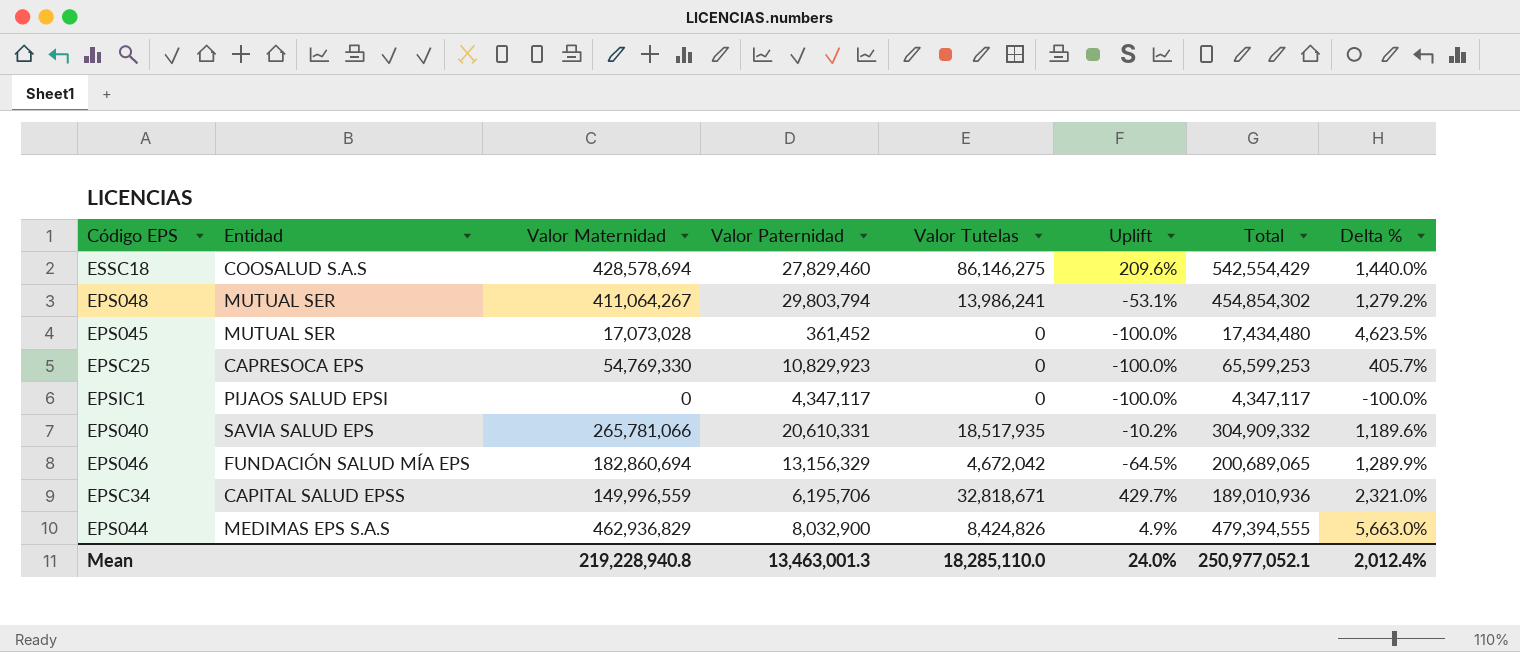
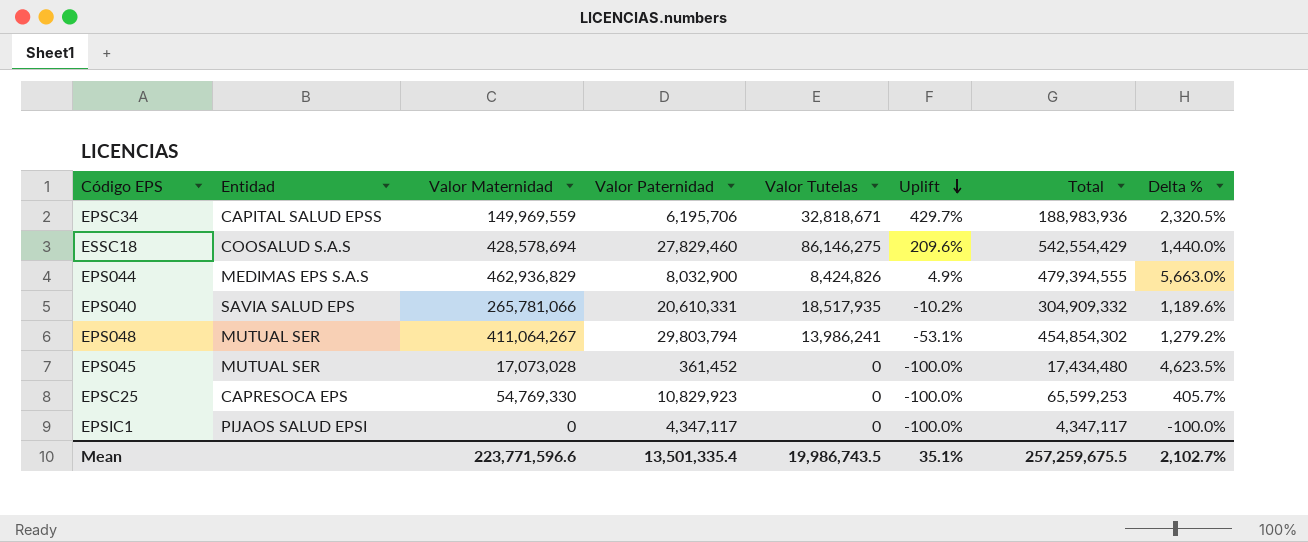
row order: none -> Uplift descending
row EPS046: FUNDACIÓN SALUD MÍA EPS | 182,860,694 | 13,156,329 | 4,672,042 | -64.5% | 200,689,065 | 1,289.9% -> none
EPSC34 | Valor Maternidad: 149,996,559 -> 149,969,559
EPSC34 | Total: 189,010,936 -> 188,983,936
EPSC34 | Delta %: 2,321.0% -> 2,320.5%
Mean | Valor Maternidad: 219,228,940.8 -> 223,771,596.6
Mean | Valor Paternidad: 13,463,001.3 -> 13,501,335.4
Mean | Valor Tutelas: 18,285,110.0 -> 19,986,743.5
Mean | Uplift: 24.0% -> 35.1%
Mean | Total: 250,977,052.1 -> 257,259,675.5
Mean | Delta %: 2,012.4% -> 2,102.7%

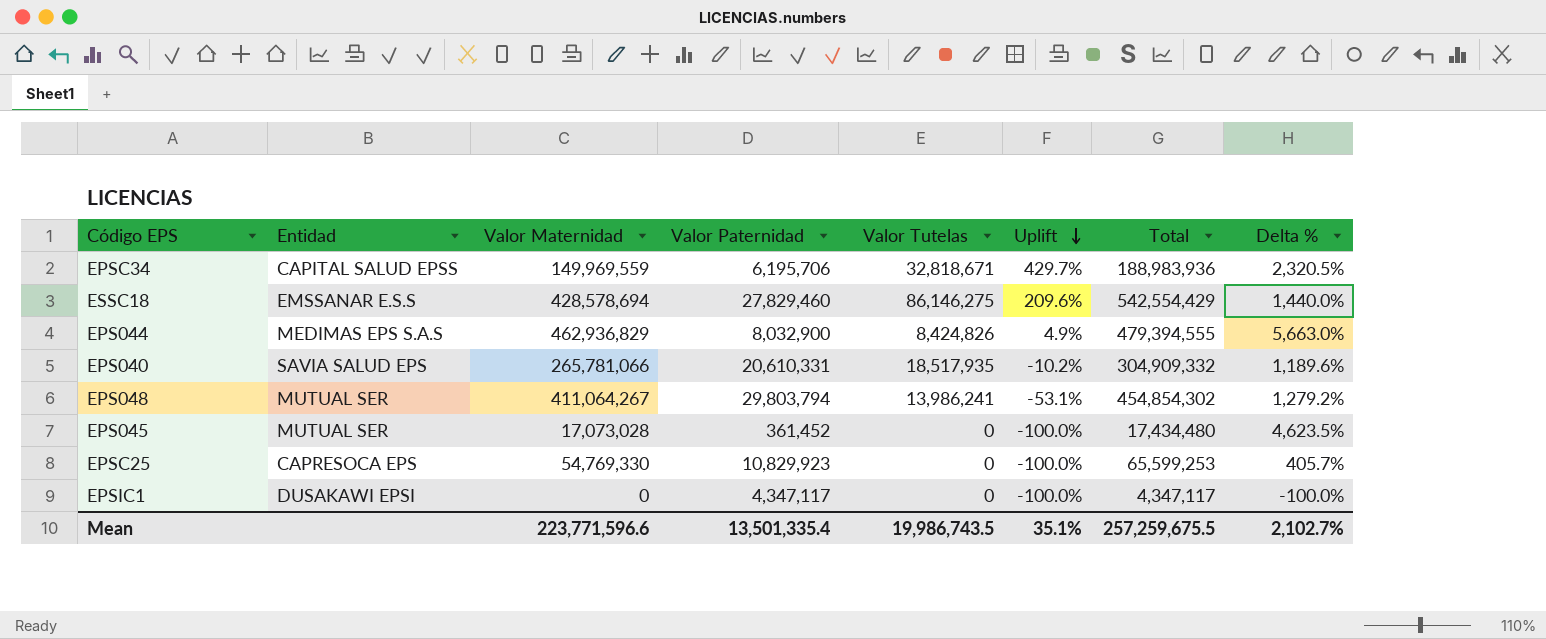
ESSC18 | Entidad: COOSALUD S.A.S -> EMSSANAR E.S.S
EPSIC1 | Entidad: PIJAOS SALUD EPSI -> DUSAKAWI EPSI

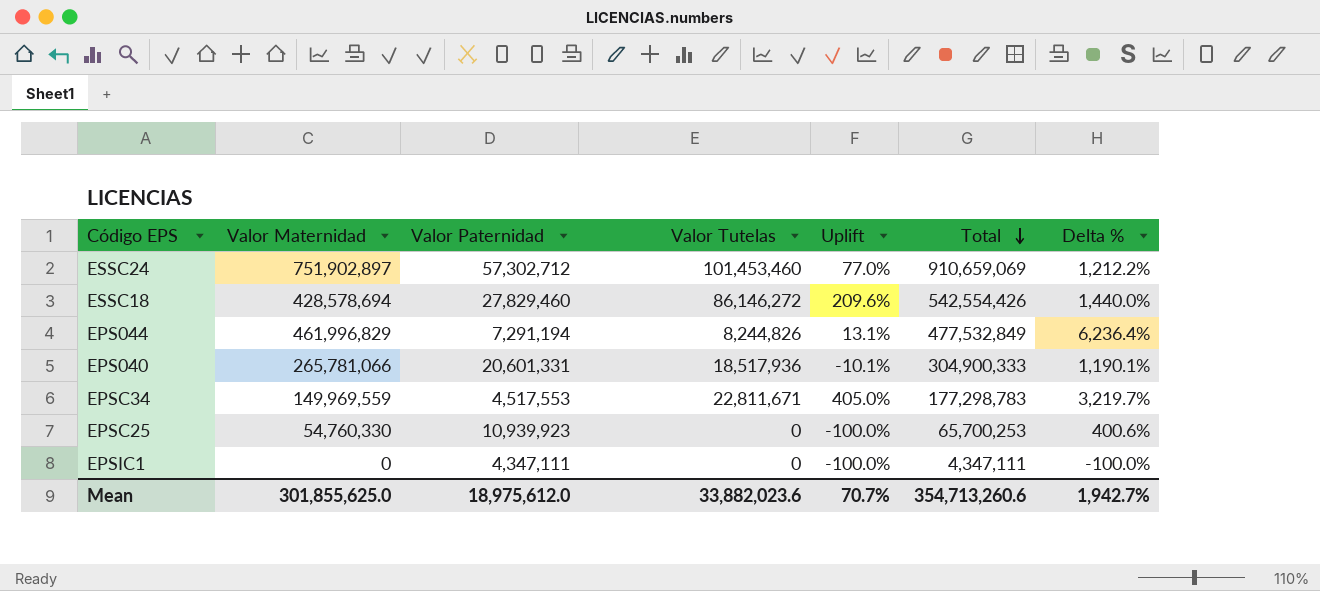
row order: Uplift descending -> Total descending
column Entidad | position: 2 -> none
row EPS048: MUTUAL SER | 411,064,267 | 29,803,794 | 13,986,241 | -53.1% | 454,854,302 | 1,279.2% -> none
row EPS045: MUTUAL SER | 17,073,028 | 361,452 | 0 | -100.0% | 17,434,480 | 4,623.5% -> none
row ESSC24: none -> 751,902,897 | 57,302,712 | 101,453,460 | 77.0% | 910,659,069 | 1,212.2%
ESSC18 | Valor Tutelas: 86,146,275 -> 86,146,272
ESSC18 | Total: 542,554,429 -> 542,554,426
EPS044 | Valor Maternidad: 462,936,829 -> 461,996,829
EPS044 | Valor Paternidad: 8,032,900 -> 7,291,194
EPS044 | Valor Tutelas: 8,424,826 -> 8,244,826
EPS044 | Uplift: 4.9% -> 13.1%
EPS044 | Total: 479,394,555 -> 477,532,849
EPS044 | Delta %: 5,663.0% -> 6,236.4%
EPS040 | Valor Paternidad: 20,610,331 -> 20,601,331
EPS040 | Valor Tutelas: 18,517,935 -> 18,517,936
EPS040 | Uplift: -10.2% -> -10.1%
EPS040 | Total: 304,909,332 -> 304,900,333
EPS040 | Delta %: 1,189.6% -> 1,190.1%
EPSC34 | Valor Paternidad: 6,195,706 -> 4,517,553
EPSC34 | Valor Tutelas: 32,818,671 -> 22,811,671
EPSC34 | Uplift: 429.7% -> 405.0%
EPSC34 | Total: 188,983,936 -> 177,298,783
EPSC34 | Delta %: 2,320.5% -> 3,219.7%
EPSC25 | Valor Maternidad: 54,769,330 -> 54,760,330
EPSC25 | Valor Paternidad: 10,829,923 -> 10,939,923
EPSC25 | Total: 65,599,253 -> 65,700,253
EPSC25 | Delta %: 405.7% -> 400.6%
EPSIC1 | Valor Paternidad: 4,347,117 -> 4,347,111
EPSIC1 | Total: 4,347,117 -> 4,347,111
Mean | Valor Maternidad: 223,771,596.6 -> 301,855,625.0
Mean | Valor Paternidad: 13,501,335.4 -> 18,975,612.0
Mean | Valor Tutelas: 19,986,743.5 -> 33,882,023.6
Mean | Uplift: 35.1% -> 70.7%
Mean | Total: 257,259,675.5 -> 354,713,260.6
Mean | Delta %: 2,102.7% -> 1,942.7%

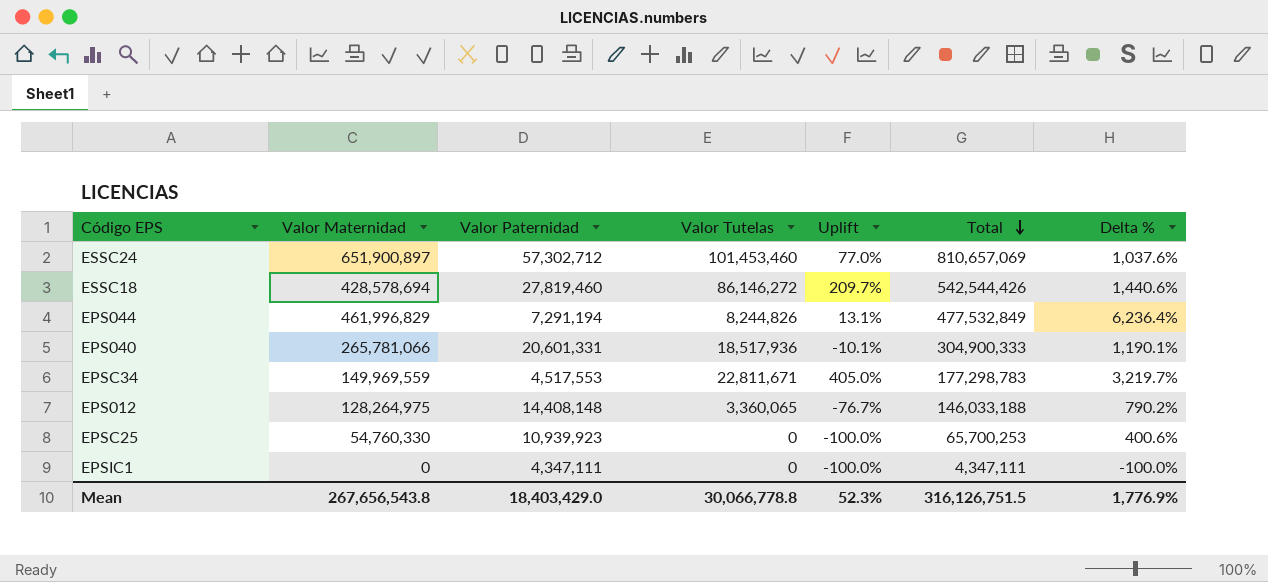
ESSC24 | Valor Maternidad: 751,902,897 -> 651,900,897
ESSC24 | Total: 910,659,069 -> 810,657,069
ESSC24 | Delta %: 1,212.2% -> 1,037.6%
ESSC18 | Valor Paternidad: 27,829,460 -> 27,819,460
ESSC18 | Uplift: 209.6% -> 209.7%
ESSC18 | Total: 542,554,426 -> 542,544,426
ESSC18 | Delta %: 1,440.0% -> 1,440.6%
row EPS012: none -> 128,264,975 | 14,408,148 | 3,360,065 | -76.7% | 146,033,188 | 790.2%
Mean | Valor Maternidad: 301,855,625.0 -> 267,656,543.8
Mean | Valor Paternidad: 18,975,612.0 -> 18,403,429.0
Mean | Valor Tutelas: 33,882,023.6 -> 30,066,778.8
Mean | Uplift: 70.7% -> 52.3%
Mean | Total: 354,713,260.6 -> 316,126,751.5
Mean | Delta %: 1,942.7% -> 1,776.9%

